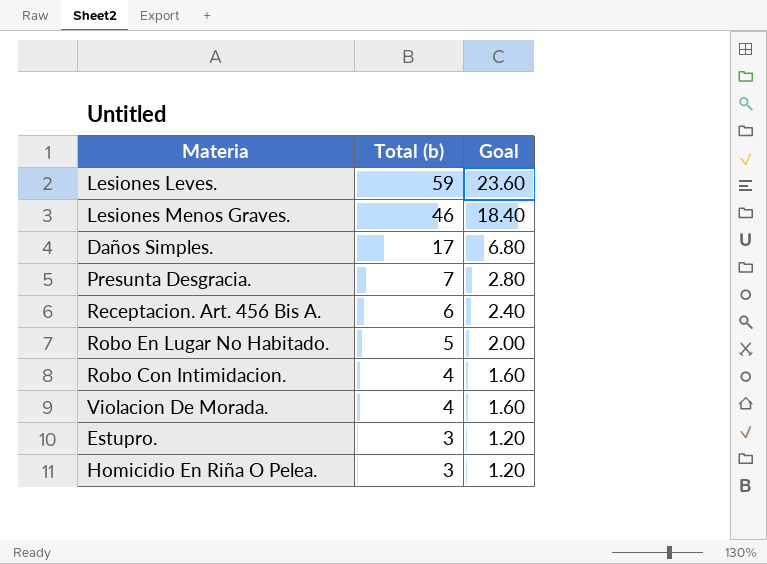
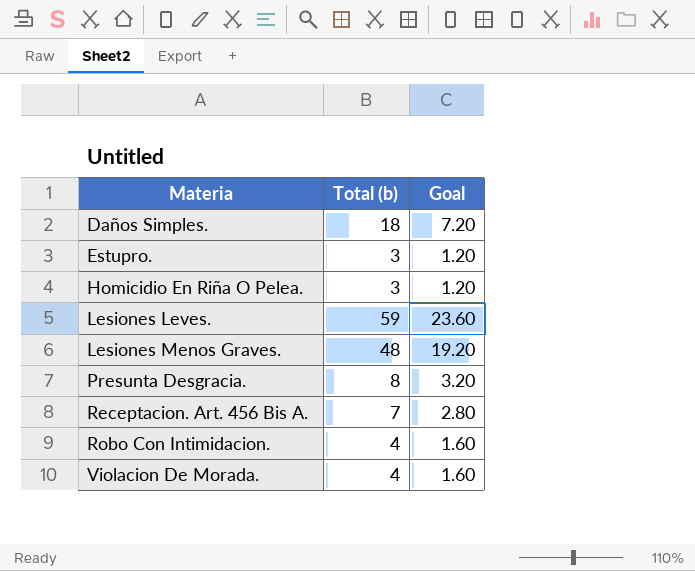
row order: Total (b) descending -> Materia ascending
row Robo En Lugar No Habitado.: 5 | 2.00 -> none
Daños Simples. | Total (b): 17 -> 18
Daños Simples. | Goal: 6.80 -> 7.20
Lesiones Menos Graves. | Total (b): 46 -> 48
Lesiones Menos Graves. | Goal: 18.40 -> 19.20
Presunta Desgracia. | Total (b): 7 -> 8
Presunta Desgracia. | Goal: 2.80 -> 3.20
Receptacion. Art. 456 Bis A. | Total (b): 6 -> 7
Receptacion. Art. 456 Bis A. | Goal: 2.40 -> 2.80

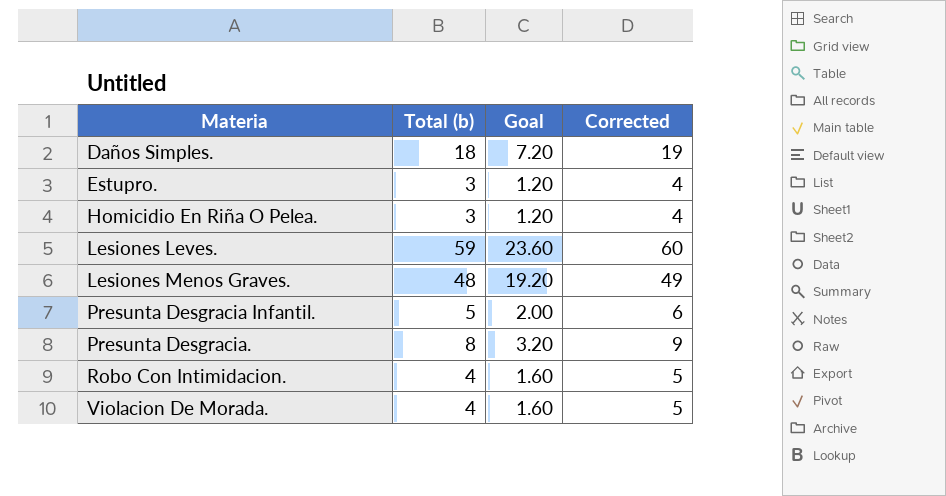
column Corrected | formula: none -> [Total (b)] + 1
row Receptacion. Art. 456 Bis A.: 7 | 2.80 -> none
row Presunta Desgracia Infantil.: none -> 5 | 2.00 | 6

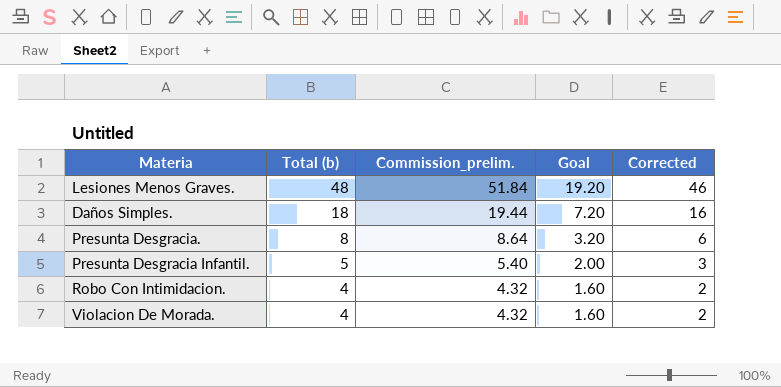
row order: Materia ascending -> Total (b) descending
column Commission_prelim. | formula: none -> [Total (b)] * 1.08
column Corrected | formula: [Total (b)] + 1 -> [Total (b)] - 2
row Estupro.: 3 | 1.20 | 4 -> none
row Homicidio En Riña O Pelea.: 3 | 1.20 | 4 -> none
row Lesiones Leves.: 59 | 23.60 | 60 -> none

